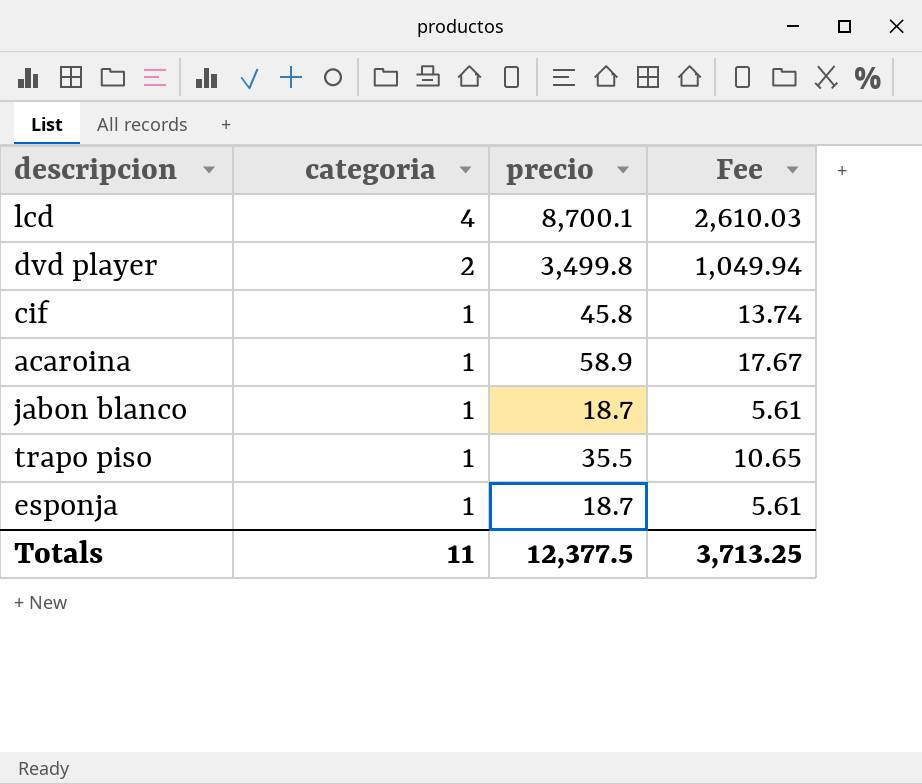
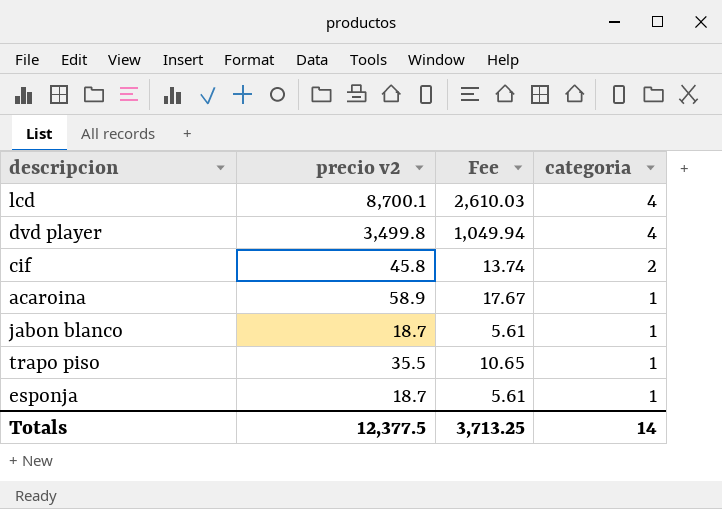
column name: precio -> precio v2
column categoria | position: 2 -> 4
dvd player | categoria: 2 -> 4
cif | categoria: 1 -> 2
Totals | categoria: 11 -> 14

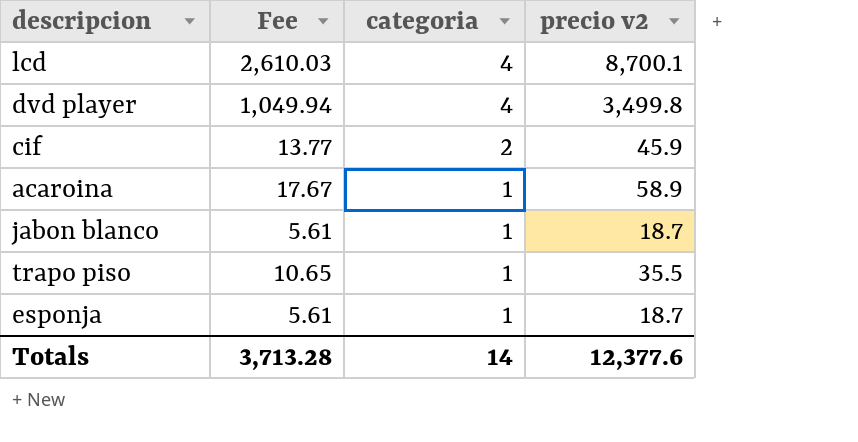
column precio v2 | position: 2 -> 4
cif | Fee: 13.74 -> 13.77
cif | precio v2: 45.8 -> 45.9
Totals | Fee: 3,713.25 -> 3,713.28
Totals | precio v2: 12,377.5 -> 12,377.6

